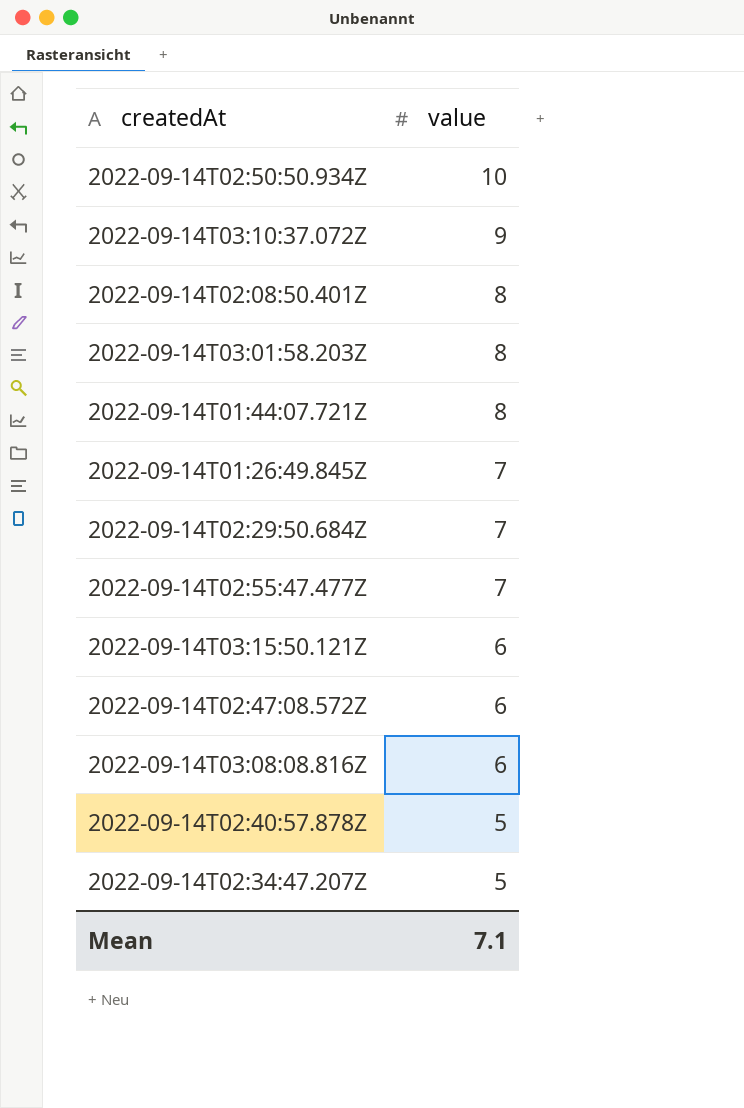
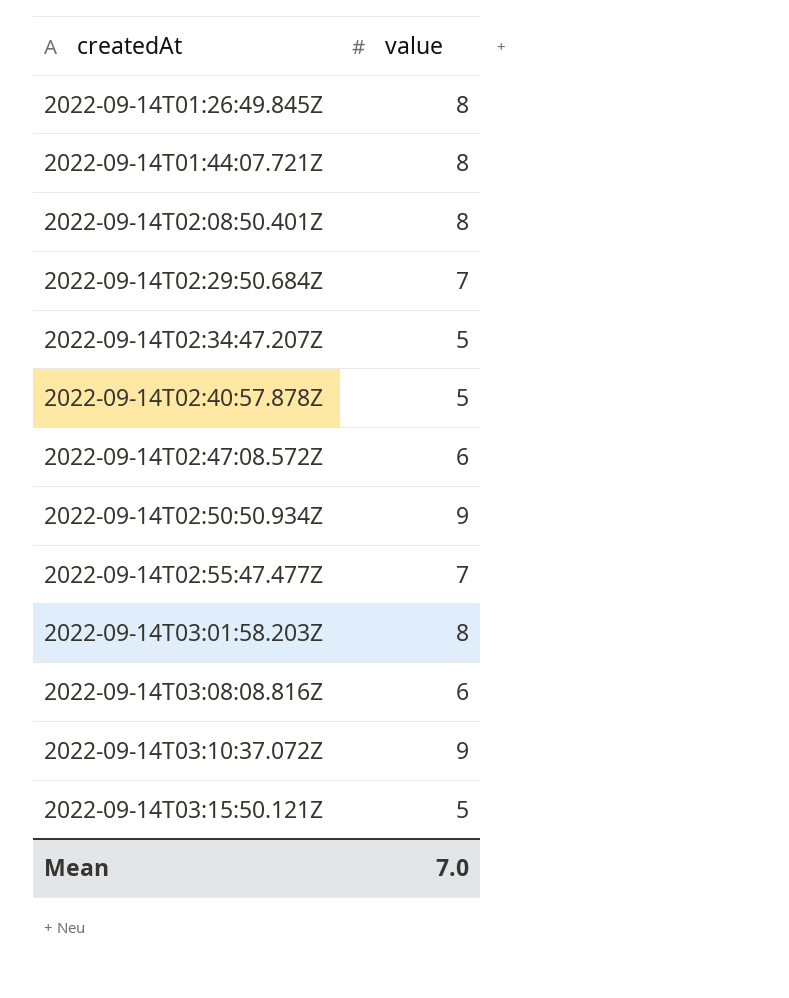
row order: value descending -> createdAt ascending
2022-09-14T01:26:49.845Z | value: 7 -> 8
2022-09-14T02:50:50.934Z | value: 10 -> 9
2022-09-14T03:15:50.121Z | value: 6 -> 5
Mean | value: 7.1 -> 7.0

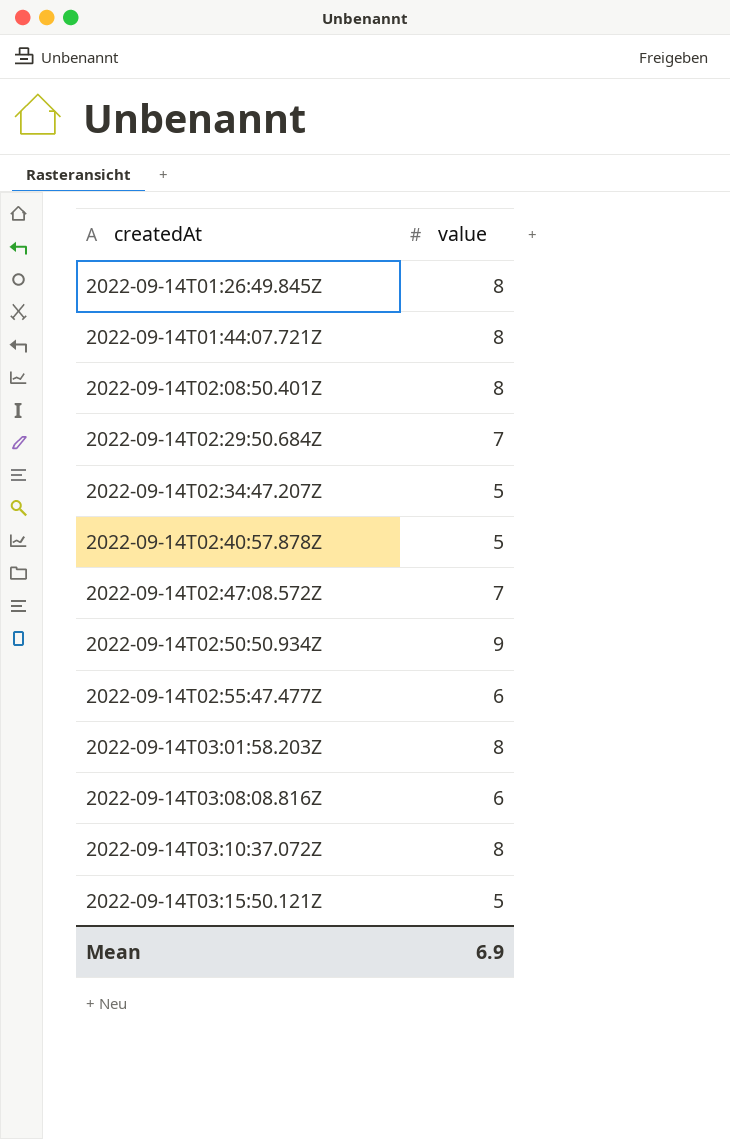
2022-09-14T02:47:08.572Z | value: 6 -> 7
2022-09-14T02:55:47.477Z | value: 7 -> 6
2022-09-14T03:10:37.072Z | value: 9 -> 8
Mean | value: 7.0 -> 6.9

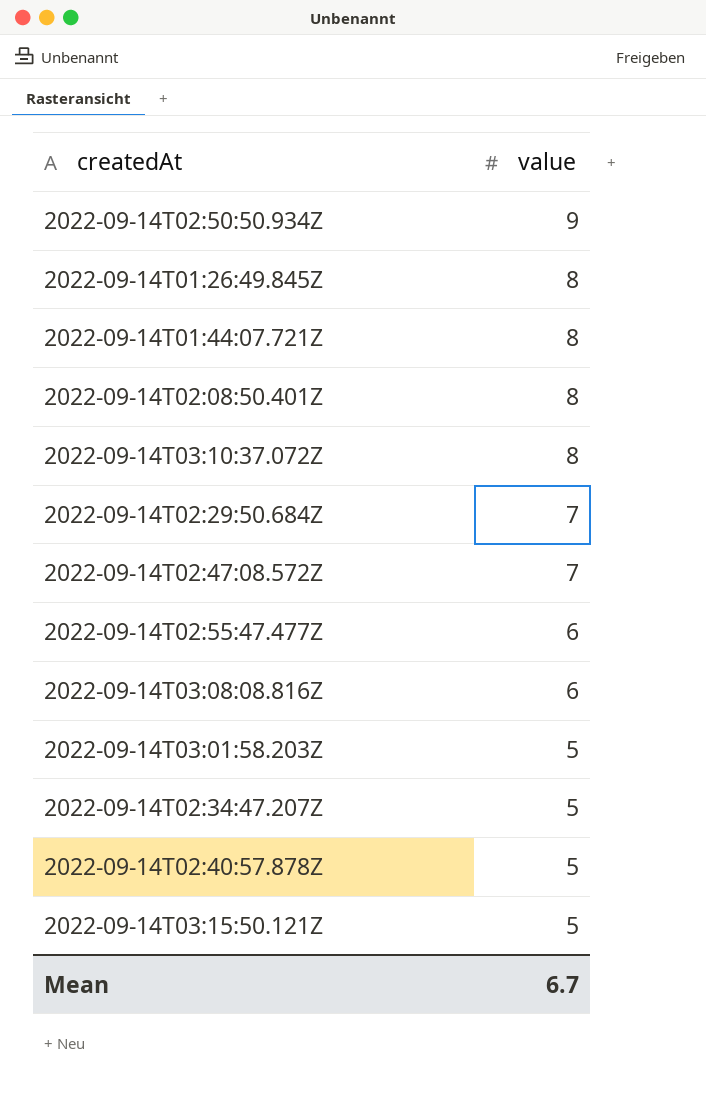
row order: createdAt ascending -> value descending
2022-09-14T03:01:58.203Z | value: 8 -> 5
Mean | value: 6.9 -> 6.7

